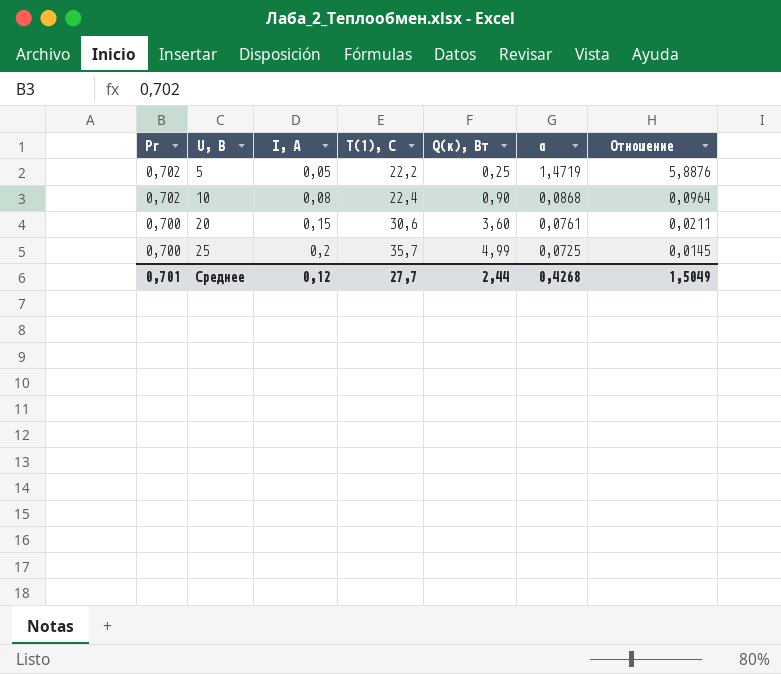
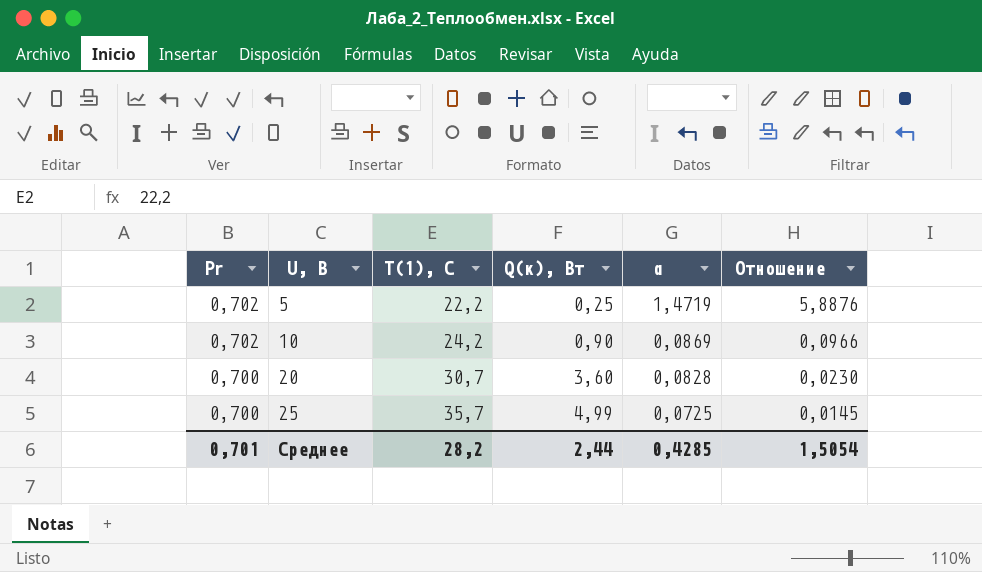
column I, A | position: 3 -> none
10 | Т(1), С: 22,4 -> 24,2
10 | α: 0,0868 -> 0,0869
10 | Отношение: 0,0964 -> 0,0966
20 | Т(1), С: 30,6 -> 30,7
20 | α: 0,0761 -> 0,0828
20 | Отношение: 0,0211 -> 0,0230
Среднее | Т(1), С: 27,7 -> 28,2
Среднее | α: 0,4268 -> 0,4285
Среднее | Отношение: 1,5049 -> 1,5054

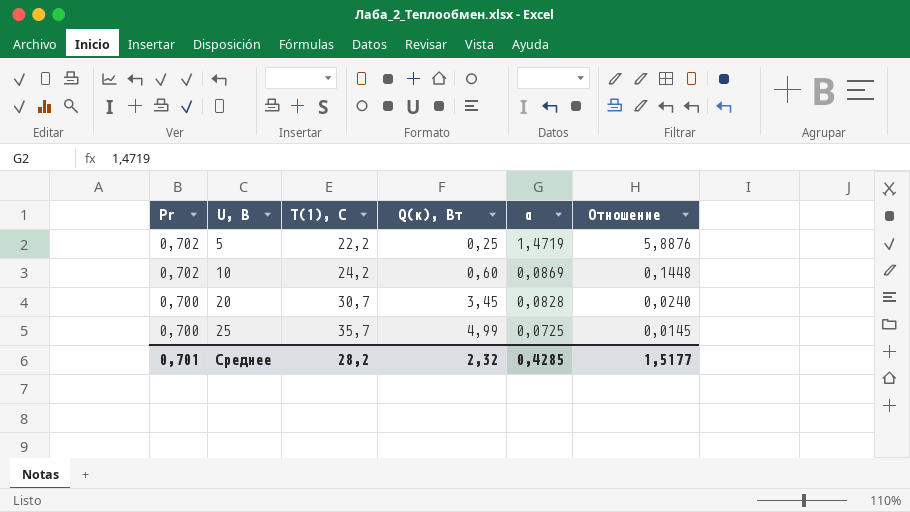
10 | Q(к), Вт: 0,90 -> 0,60
10 | Отношение: 0,0966 -> 0,1448
20 | Q(к), Вт: 3,60 -> 3,45
20 | Отношение: 0,0230 -> 0,0240
Среднее | Q(к), Вт: 2,44 -> 2,32
Среднее | Отношение: 1,5054 -> 1,5177

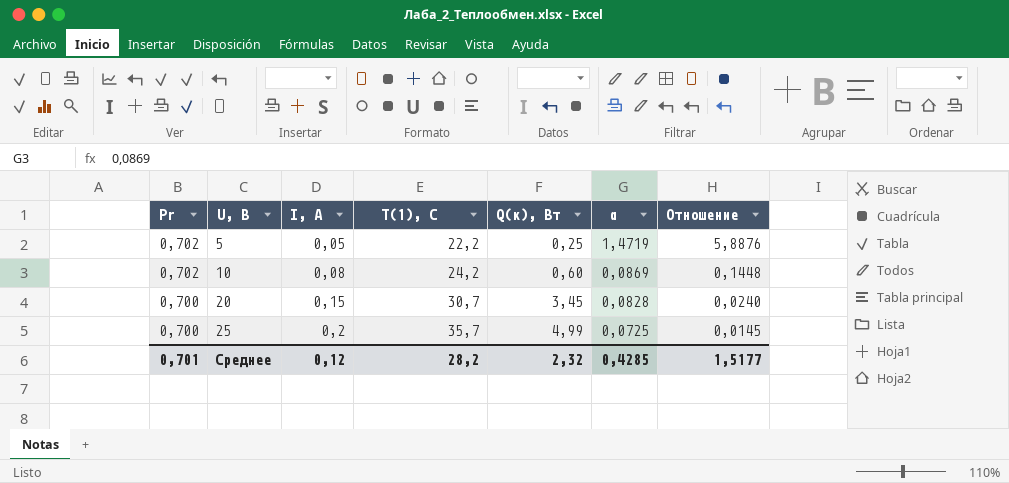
column I, A | position: none -> 3

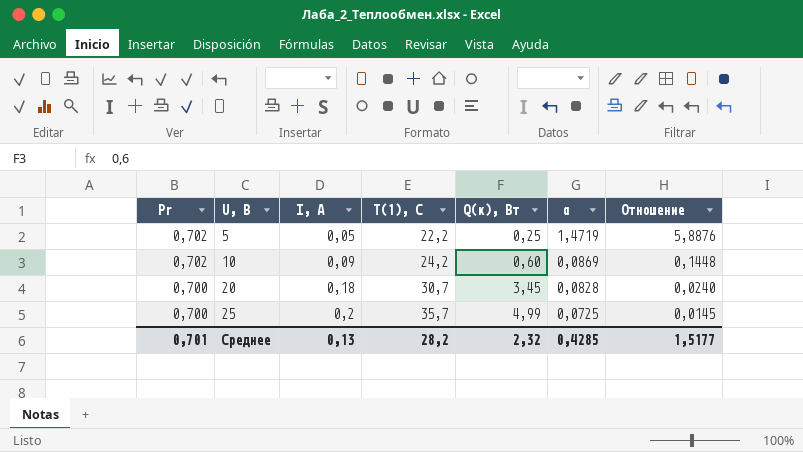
10 | I, A: 0,08 -> 0,09
20 | I, A: 0,15 -> 0,18
Среднее | I, A: 0,12 -> 0,13

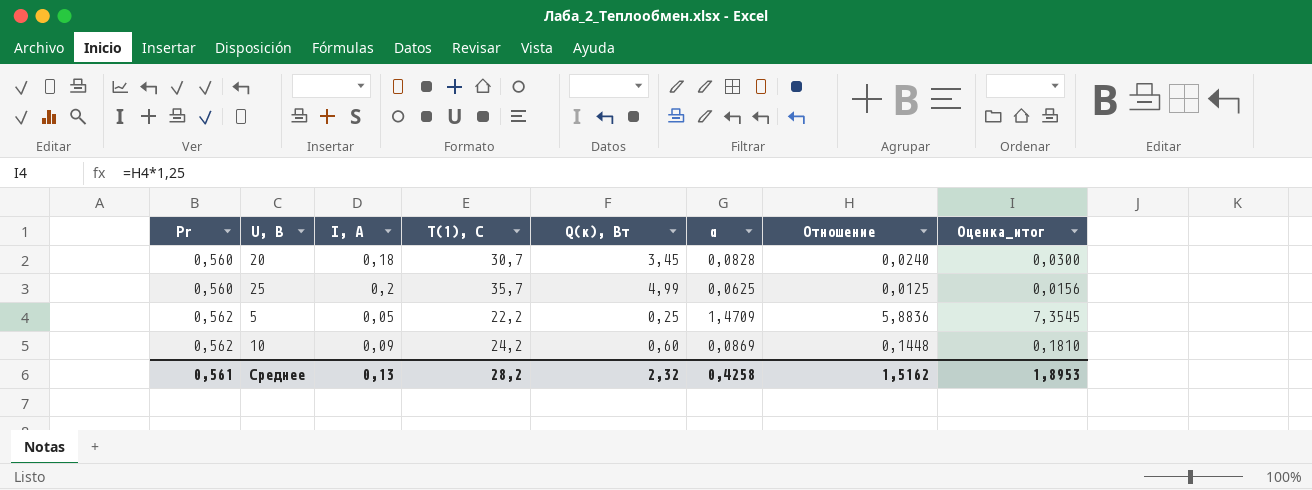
row order: Pr descending -> Pr ascending
column Оценка_итог | formula: none -> [Отношение] * 1,25
20 | Pr: 0,700 -> 0,560
25 | Pr: 0,700 -> 0,560
25 | α: 0,0725 -> 0,0625
25 | Отношение: 0,0145 -> 0,0125
5 | Pr: 0,702 -> 0,562
5 | α: 1,4719 -> 1,4709
5 | Отношение: 5,8876 -> 5,8836
10 | Pr: 0,702 -> 0,562
Среднее | Pr: 0,701 -> 0,561
Среднее | α: 0,4285 -> 0,4258
Среднее | Отношение: 1,5177 -> 1,5162

